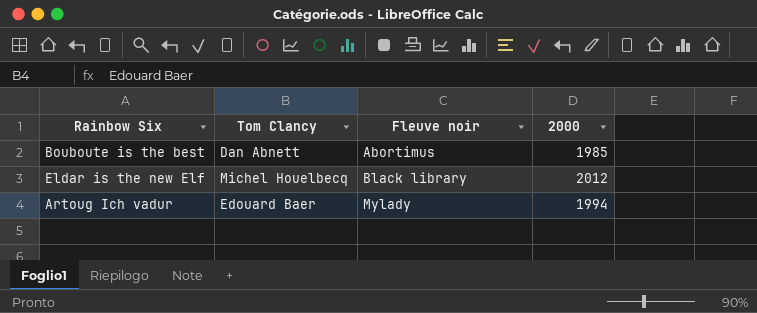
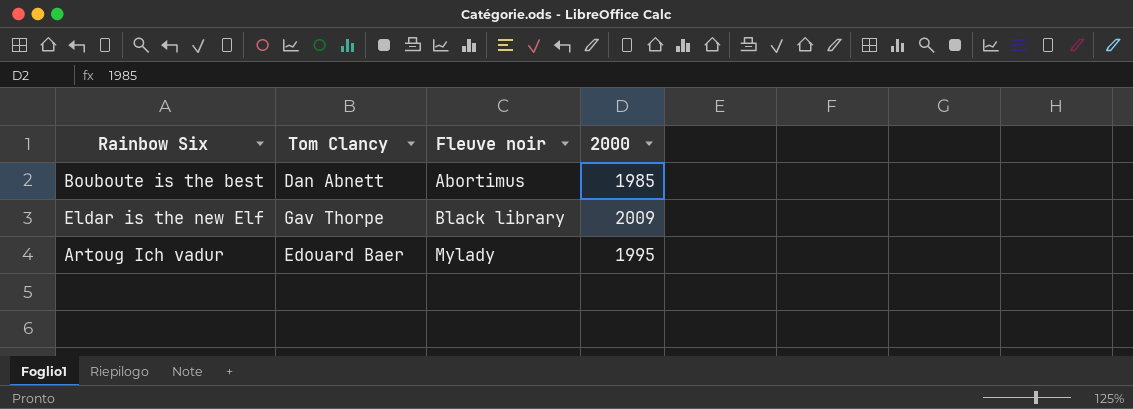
Eldar is the new Elf | Tom Clancy: Michel Houelbecq -> Gav Thorpe
Eldar is the new Elf | 2000: 2012 -> 2009
Artoug Ich vadur | 2000: 1994 -> 1995

